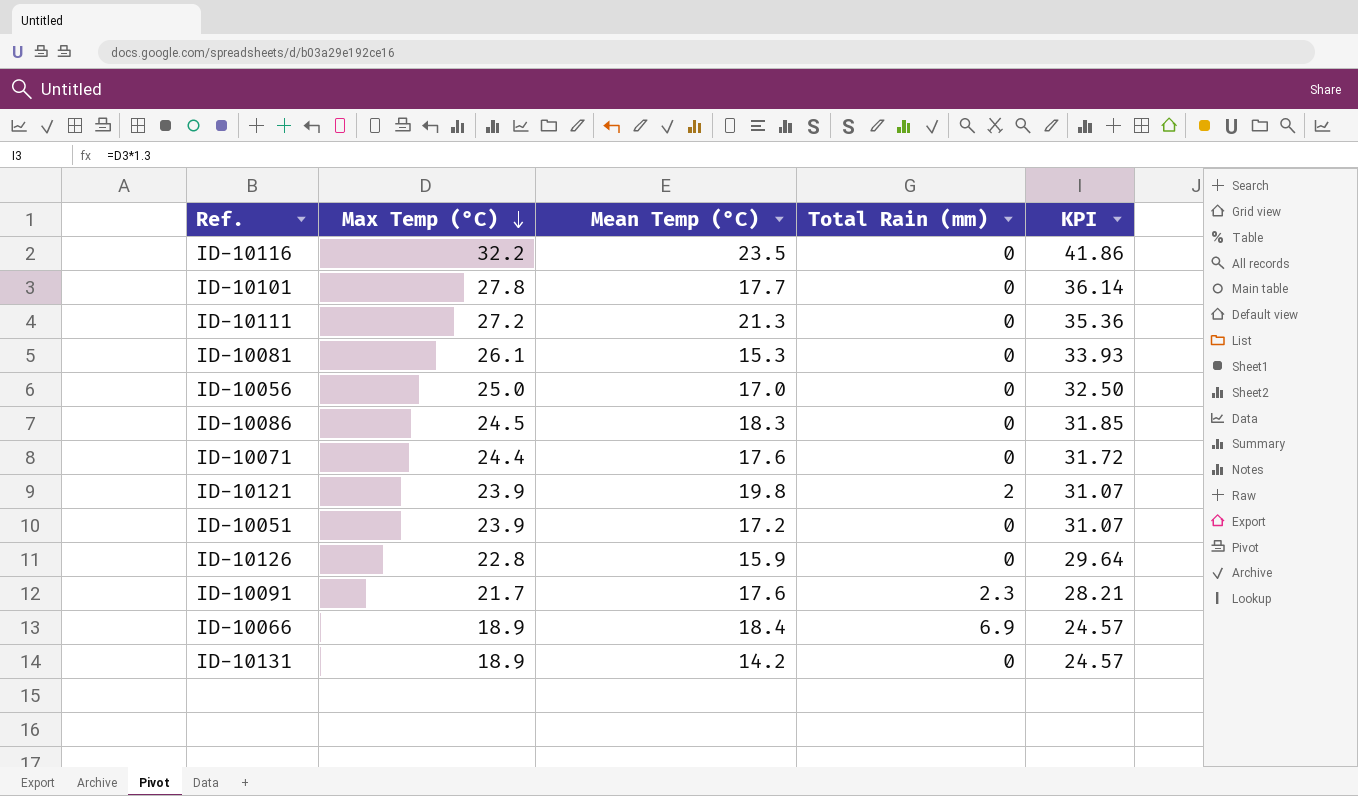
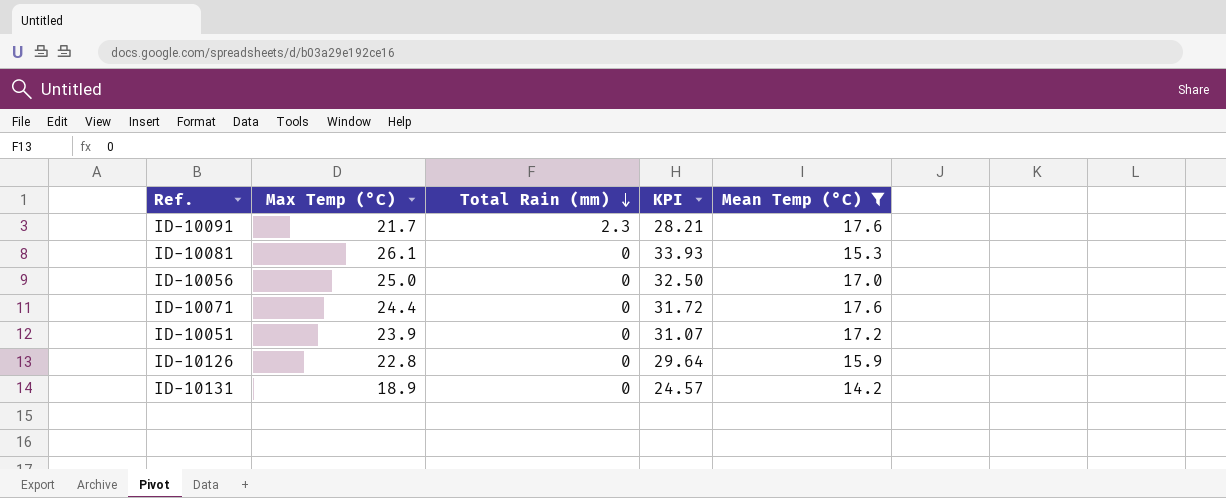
filter: none -> Mean Temp (°C) <= 17.6
row order: Max Temp (°C) descending -> Total Rain (mm) descending
column Mean Temp (°C) | position: 3 -> 5

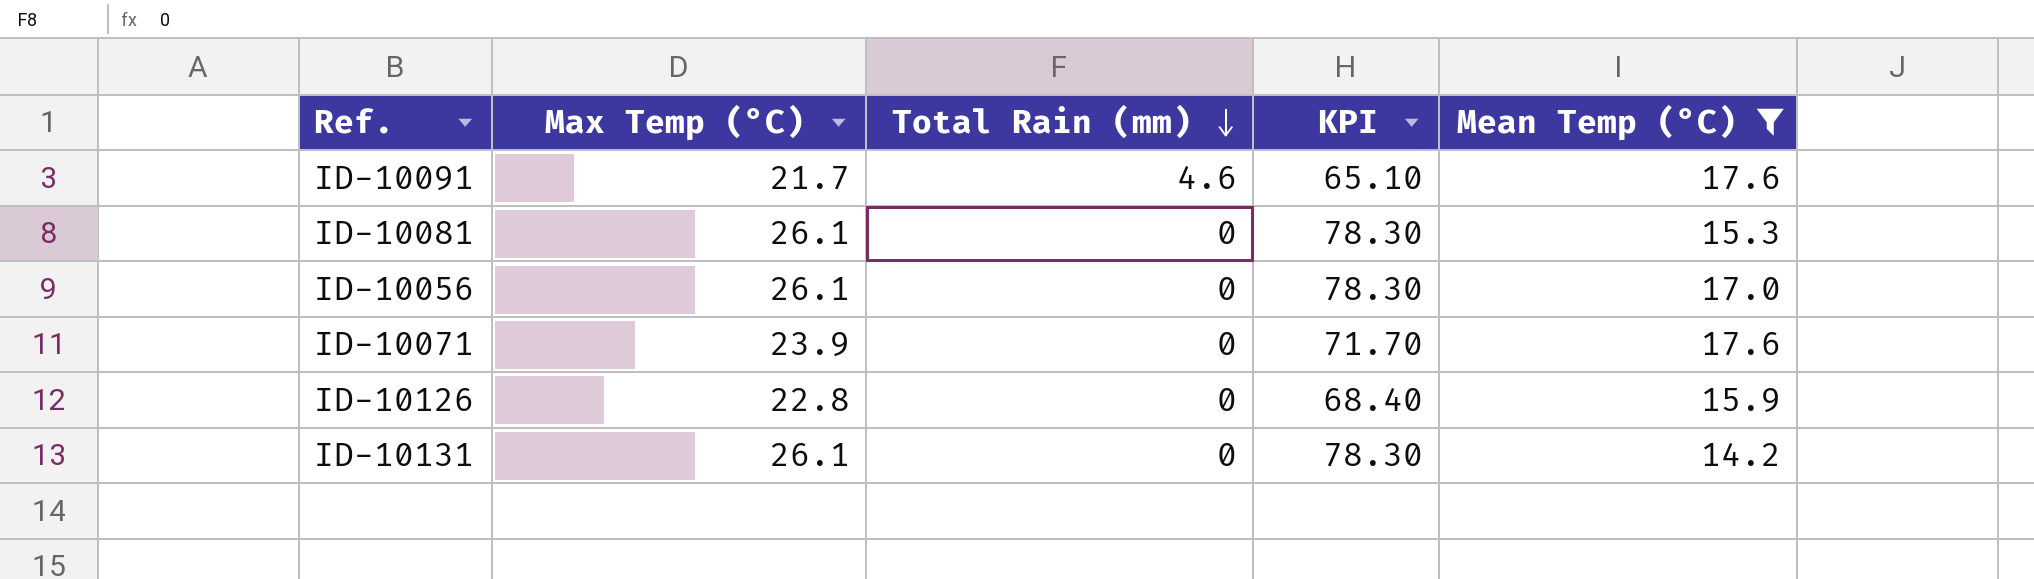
column KPI | formula: [Max Temp (°C)] * 1.3 -> [Max Temp (°C)] * 3
row ID-10051: 23.9 | 0 | 31.07 | 17.2 -> none
ID-10091 | Total Rain (mm): 2.3 -> 4.6
ID-10056 | Max Temp (°C): 25.0 -> 26.1
ID-10071 | Max Temp (°C): 24.4 -> 23.9
ID-10131 | Max Temp (°C): 18.9 -> 26.1

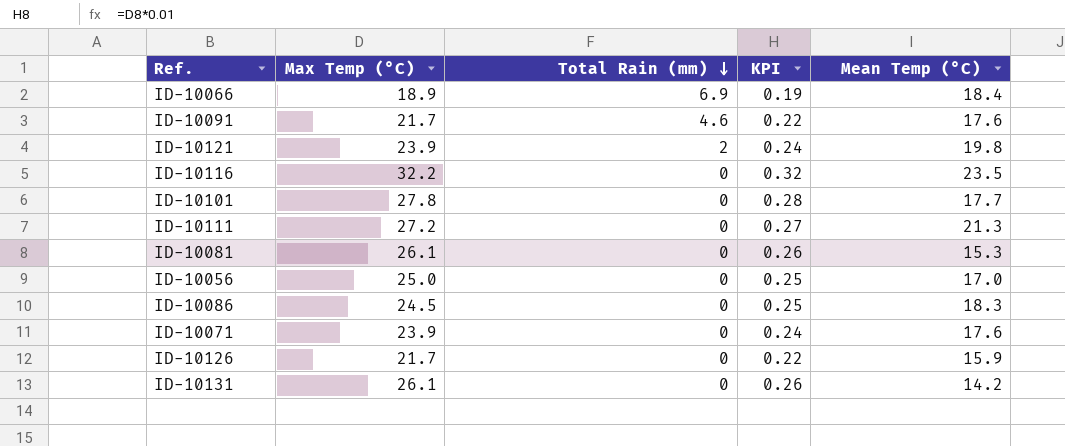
filter: Mean Temp (°C) <= 17.6 -> none
column KPI | formula: [Max Temp (°C)] * 3 -> [Max Temp (°C)] * 0.01
ID-10056 | Max Temp (°C): 26.1 -> 25.0
ID-10126 | Max Temp (°C): 22.8 -> 21.7

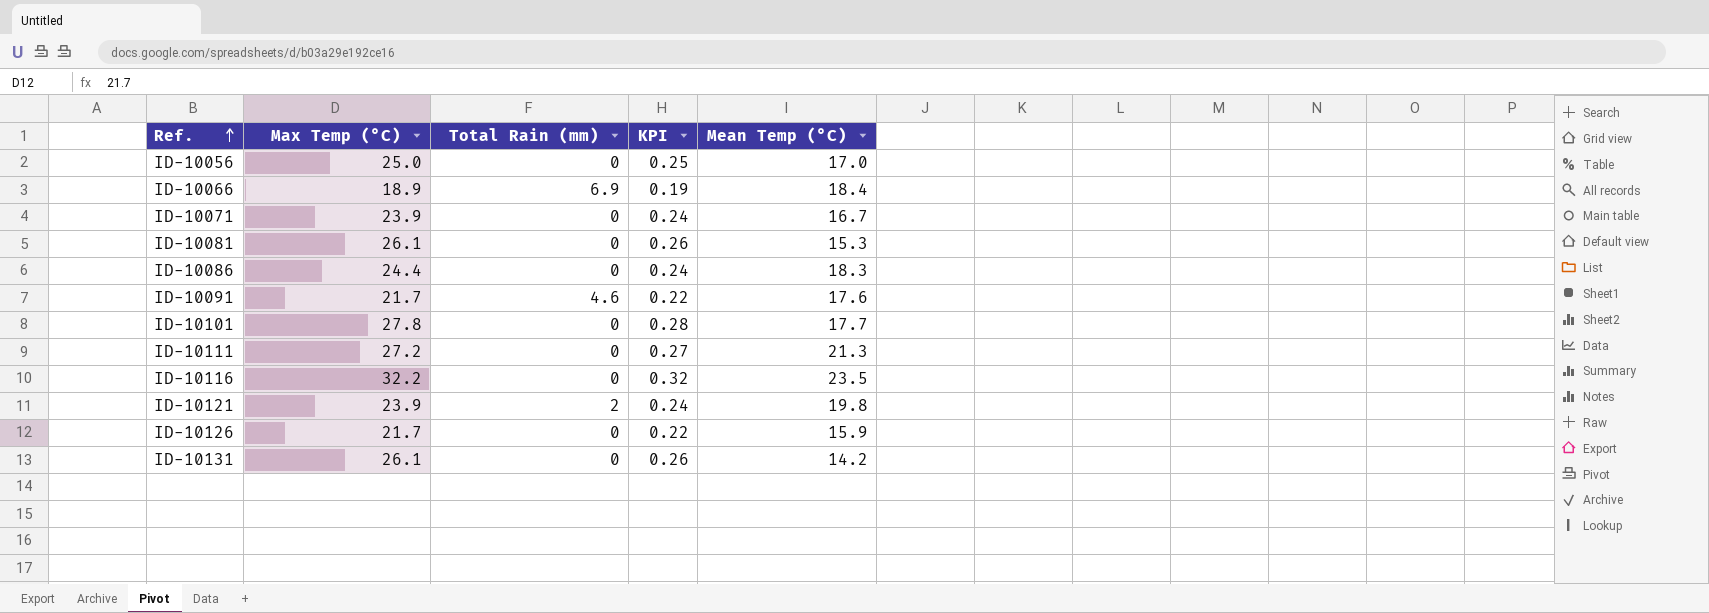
row order: Total Rain (mm) descending -> Ref. ascending
ID-10071 | Mean Temp (°C): 17.6 -> 16.7
ID-10086 | Max Temp (°C): 24.5 -> 24.4
ID-10086 | KPI: 0.25 -> 0.24

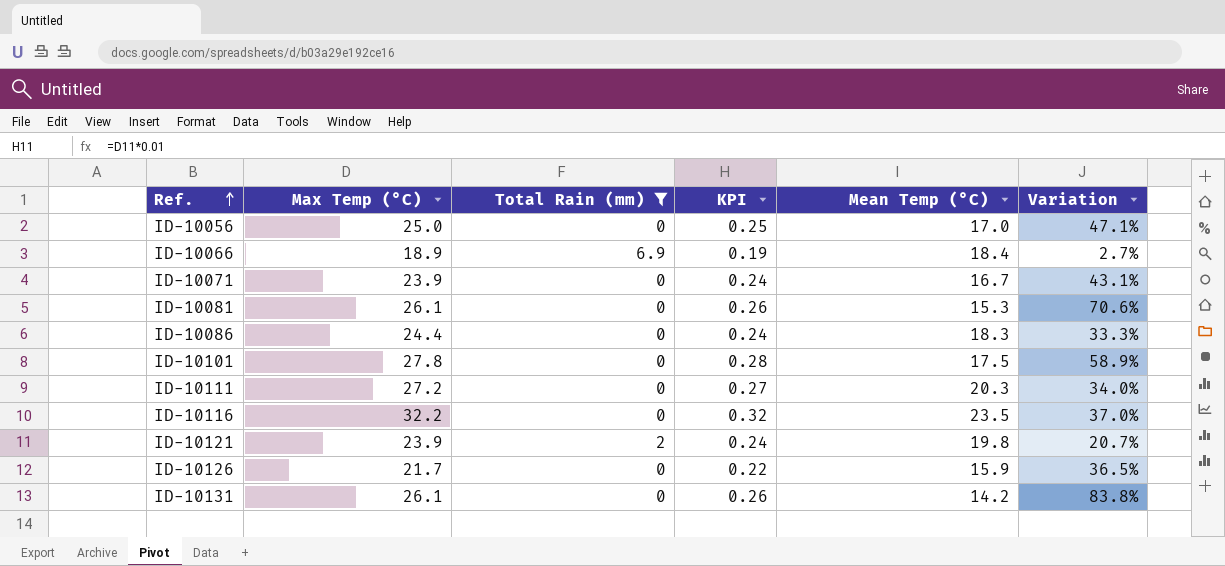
filter: none -> Total Rain (mm) != 4.6
column Variation | formula: none -> ([Max Temp (°C)] - [Mean Temp (°C)]) / [Mean Temp (°C)]
ID-10101 | Mean Temp (°C): 17.7 -> 17.5
ID-10111 | Mean Temp (°C): 21.3 -> 20.3

